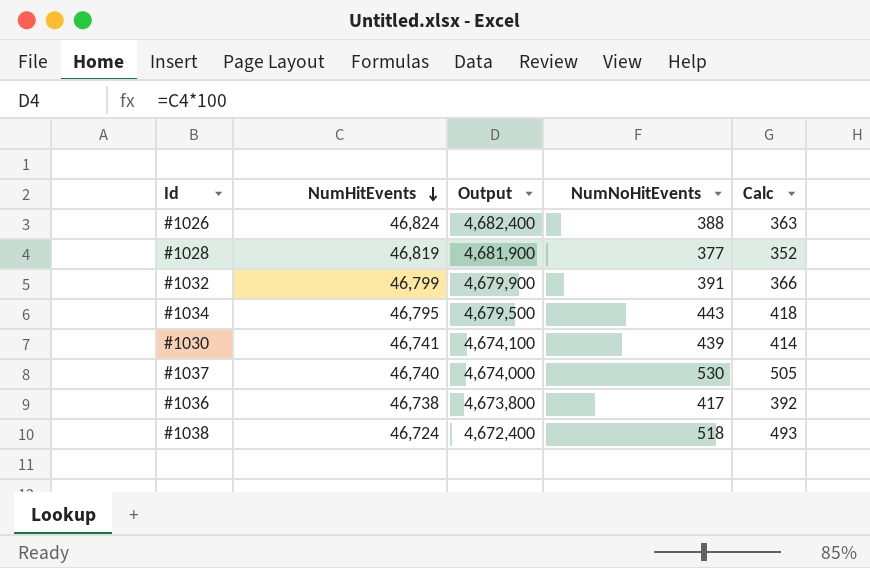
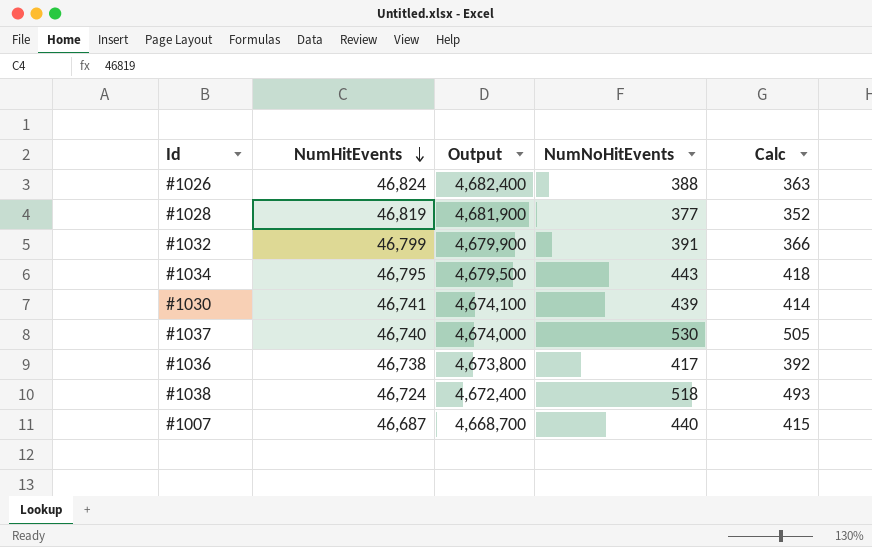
row #1007: none -> 46,687 | 4,668,700 | 440 | 415

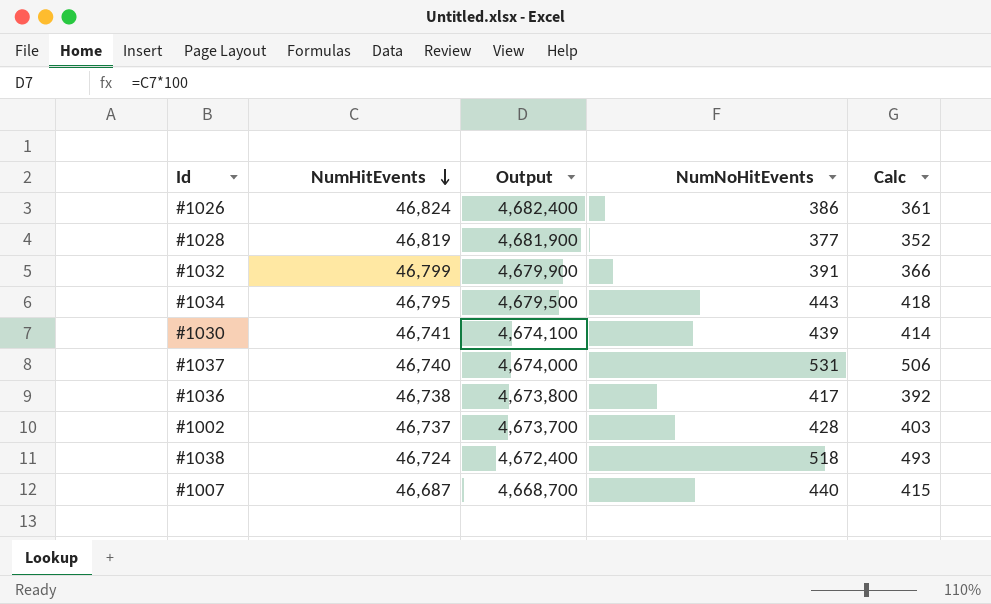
#1026 | NumNoHitEvents: 388 -> 386
#1026 | Calc: 363 -> 361
#1037 | NumNoHitEvents: 530 -> 531
#1037 | Calc: 505 -> 506
row #1002: none -> 46,737 | 4,673,700 | 428 | 403

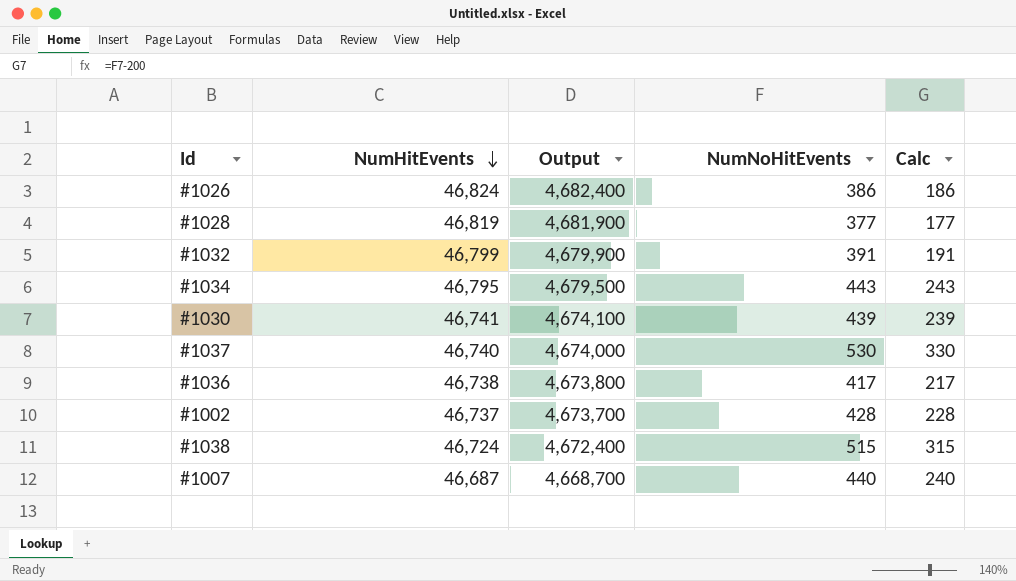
column Calc | formula: [NumNoHitEvents] - 25 -> [NumNoHitEvents] - 200
#1037 | NumNoHitEvents: 531 -> 530
#1038 | NumNoHitEvents: 518 -> 515

